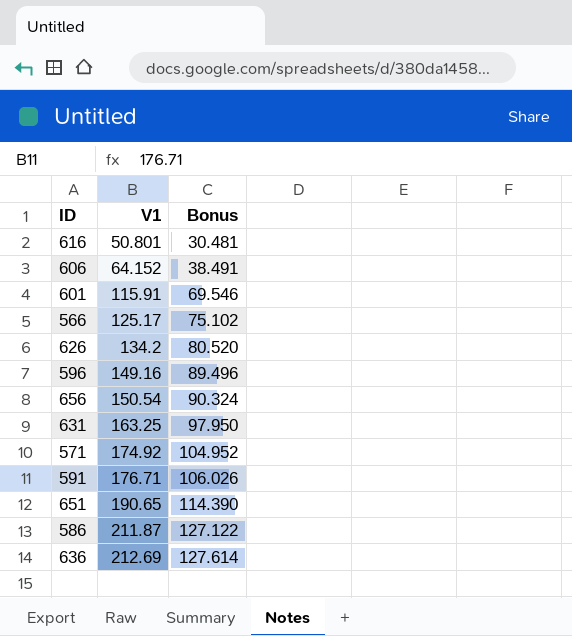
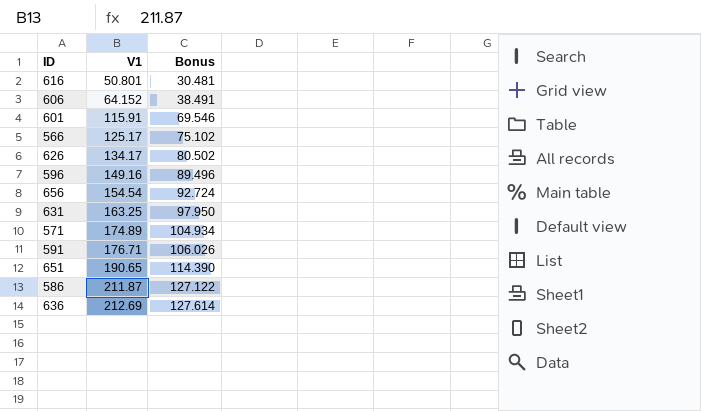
626 | V1: 134.2 -> 134.17
626 | Bonus: 80.520 -> 80.502
656 | V1: 150.54 -> 154.54
656 | Bonus: 90.324 -> 92.724
571 | V1: 174.92 -> 174.89
571 | Bonus: 104.952 -> 104.934

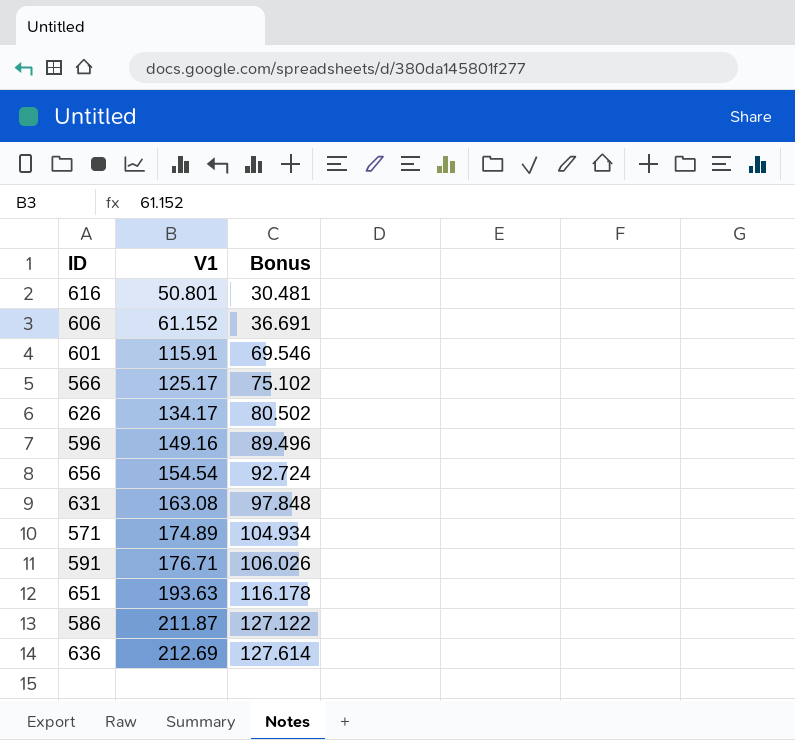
606 | V1: 64.152 -> 61.152
606 | Bonus: 38.491 -> 36.691
631 | V1: 163.25 -> 163.08
631 | Bonus: 97.950 -> 97.848
651 | V1: 190.65 -> 193.63
651 | Bonus: 114.390 -> 116.178

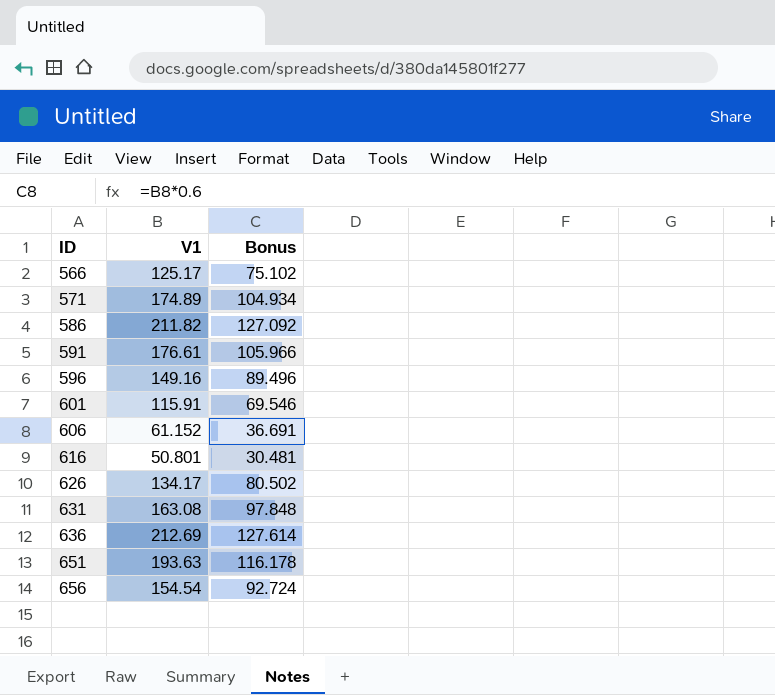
row order: V1 ascending -> ID ascending
586 | V1: 211.87 -> 211.82
586 | Bonus: 127.122 -> 127.092
591 | V1: 176.71 -> 176.61
591 | Bonus: 106.026 -> 105.966

